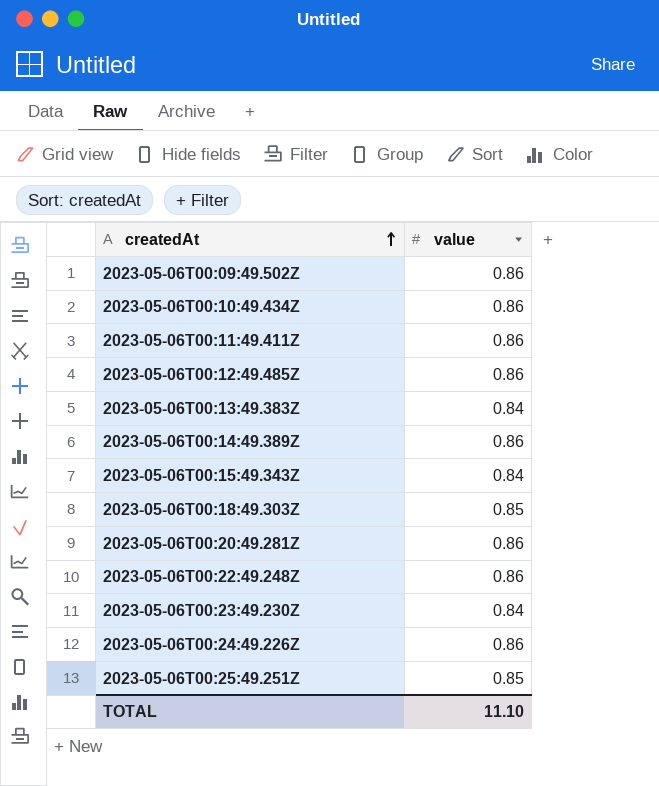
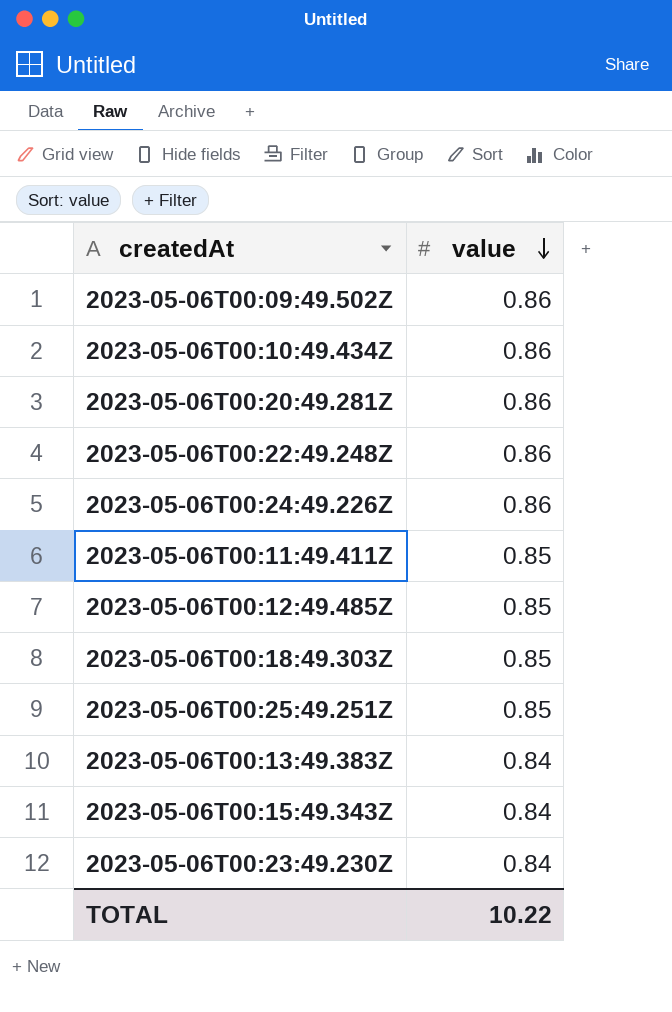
row order: createdAt ascending -> value descending
row 2023-05-06T00:14:49.389Z: 0.86 -> none
2023-05-06T00:11:49.411Z | value: 0.86 -> 0.85
2023-05-06T00:12:49.485Z | value: 0.86 -> 0.85
TOTAL | value: 11.10 -> 10.22

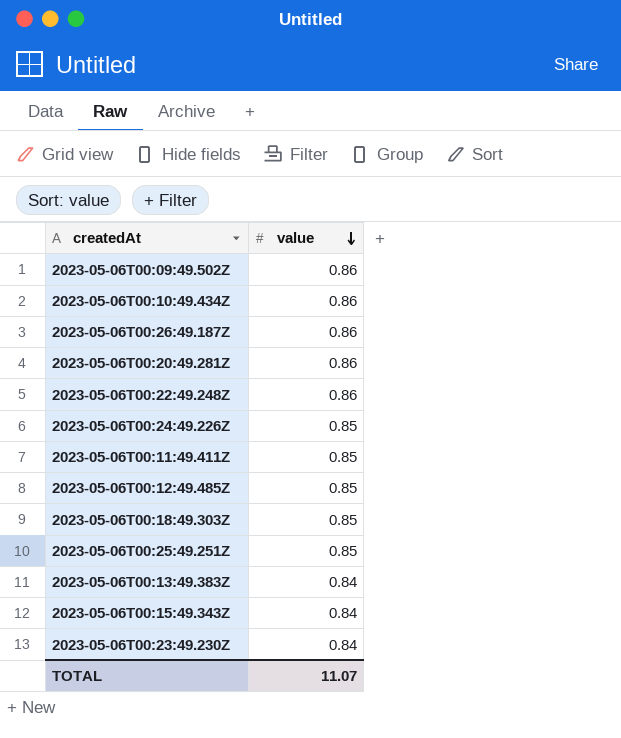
row 2023-05-06T00:26:49.187Z: none -> 0.86
2023-05-06T00:24:49.226Z | value: 0.86 -> 0.85
TOTAL | value: 10.22 -> 11.07

